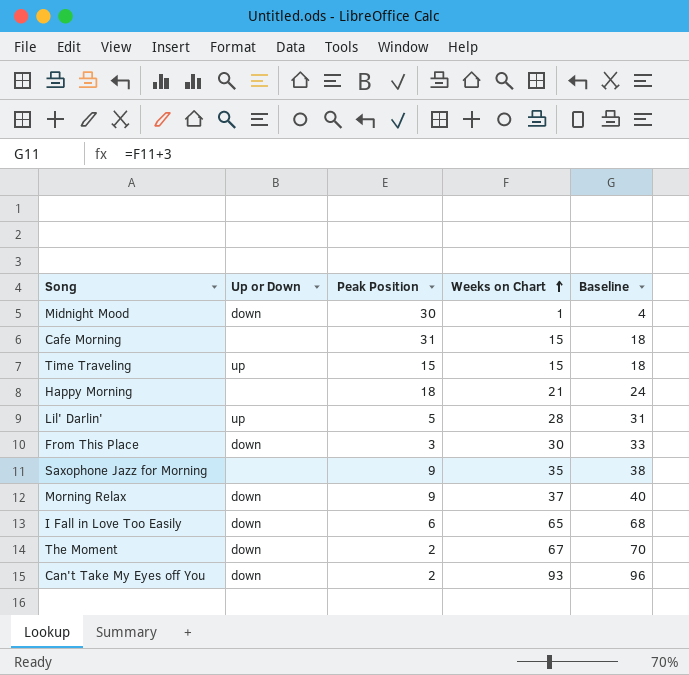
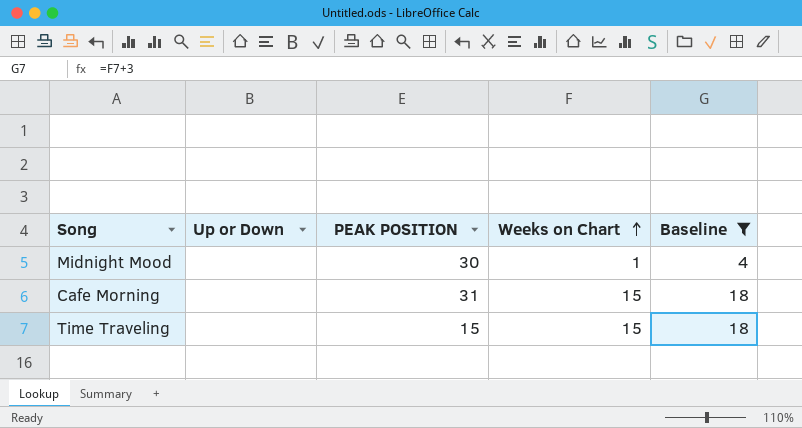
filter: none -> Baseline <= 18
column name: Peak Position -> PEAK POSITION
Midnight Mood | Up or Down: down -> none
Time Traveling | Up or Down: up -> none

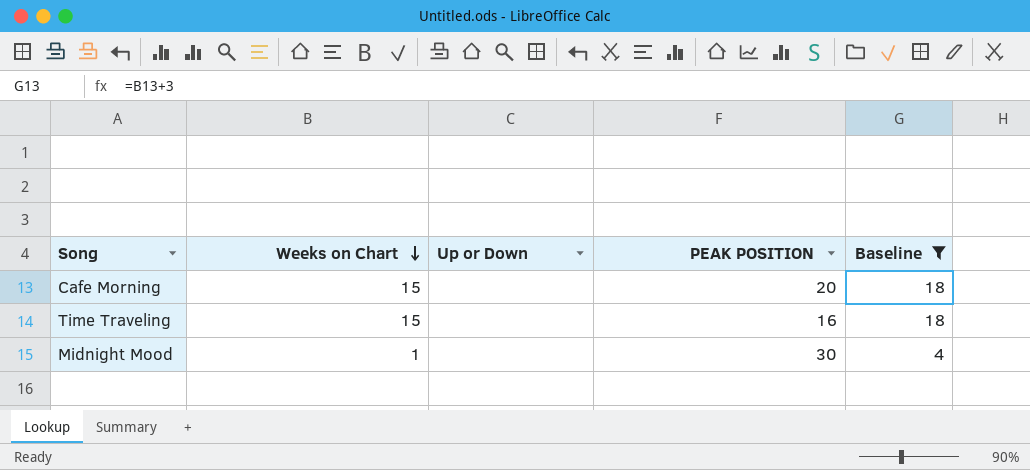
row order: Weeks on Chart ascending -> Weeks on Chart descending
column Weeks on Chart | position: 4 -> 2
Cafe Morning | PEAK POSITION: 31 -> 20
Time Traveling | PEAK POSITION: 15 -> 16

